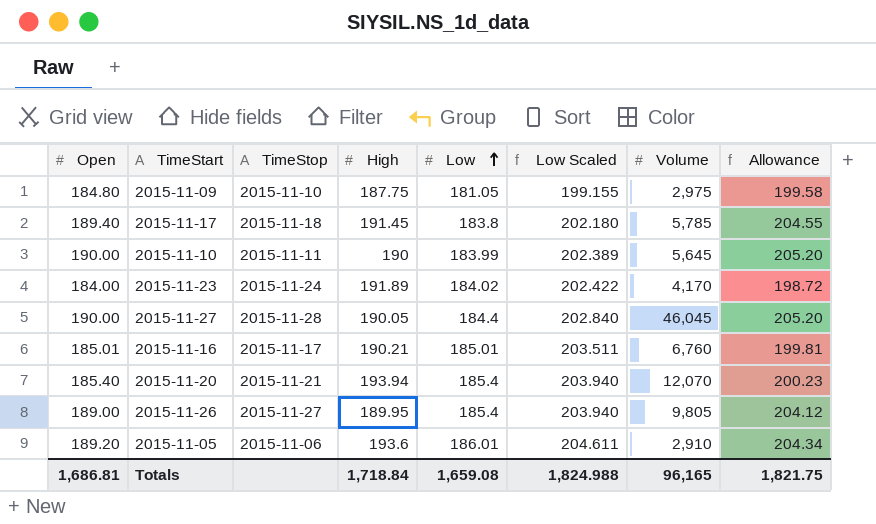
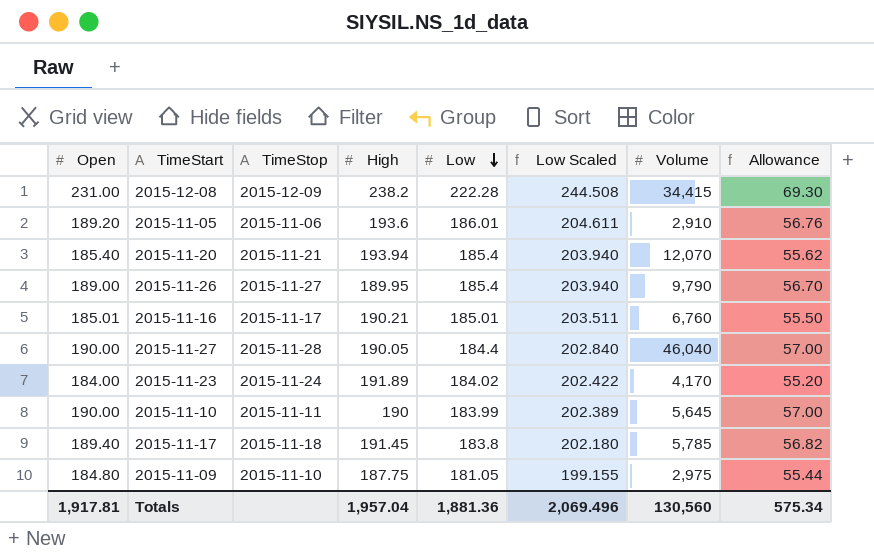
row order: Low ascending -> Low descending
column Allowance | formula: [Open] * 1.08 -> [Open] * 0.3
row 2015-12-08: none -> 231.00 | 2015-12-09 | 238.2 | 222.28 | 244.508 | 34,415 | 69.30
2015-11-26 | Volume: 9,805 -> 9,790
2015-11-27 | Volume: 46,045 -> 46,040
Totals | Open: 1,686.81 -> 1,917.81
Totals | High: 1,718.84 -> 1,957.04
Totals | Low: 1,659.08 -> 1,881.36
Totals | Low Scaled: 1,824.988 -> 2,069.496
Totals | Volume: 96,165 -> 130,560
Totals | Allowance: 1,821.75 -> 575.34

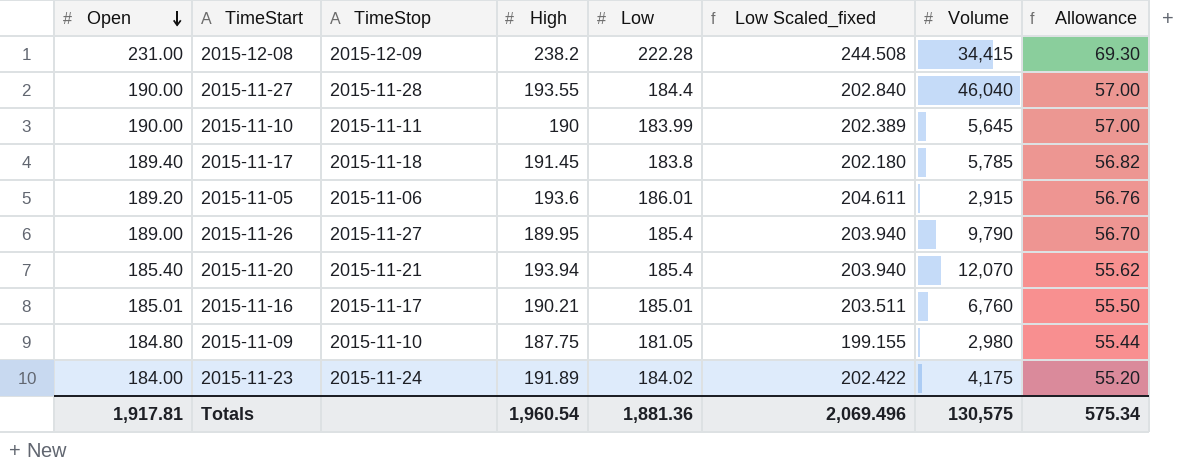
row order: Low descending -> Open descending
column name: Low Scaled -> Low Scaled_fixed
2015-11-27 | High: 190.05 -> 193.55
2015-11-05 | Volume: 2,910 -> 2,915
2015-11-09 | Volume: 2,975 -> 2,980
2015-11-23 | Volume: 4,170 -> 4,175
Totals | High: 1,957.04 -> 1,960.54
Totals | Volume: 130,560 -> 130,575

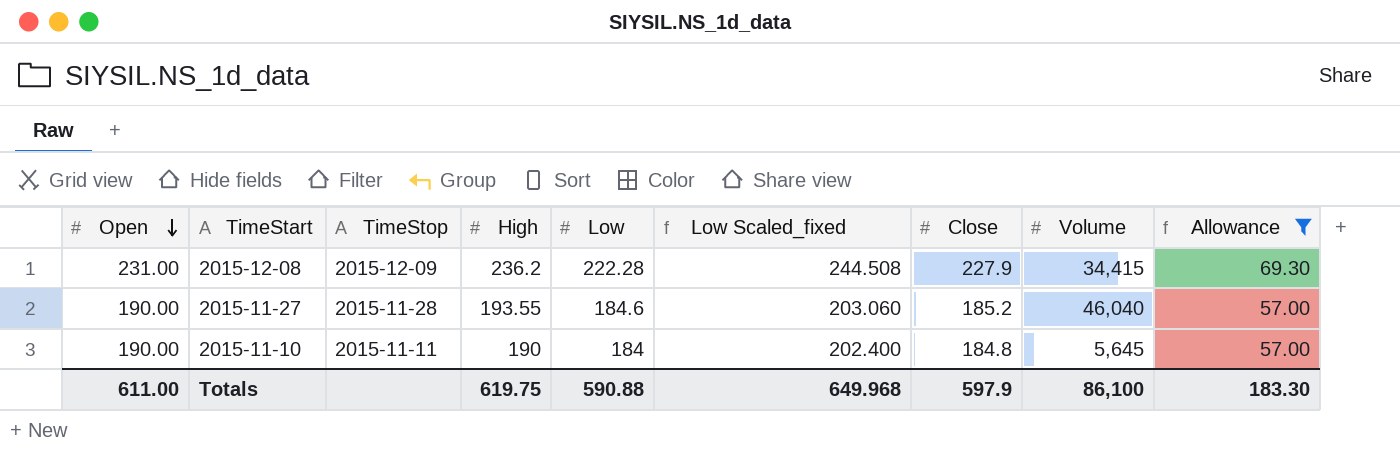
filter: none -> Allowance >= 57.00
column Close | position: none -> 7
2015-12-08 | High: 238.2 -> 236.2
2015-11-27 | Low: 184.4 -> 184.6
2015-11-27 | Low Scaled_fixed: 202.840 -> 203.060
2015-11-10 | Low: 183.99 -> 184
2015-11-10 | Low Scaled_fixed: 202.389 -> 202.400
Totals | Open: 1,917.81 -> 611.00
Totals | High: 1,960.54 -> 619.75
Totals | Low: 1,881.36 -> 590.88
Totals | Low Scaled_fixed: 2,069.496 -> 649.968
Totals | Volume: 130,575 -> 86,100
Totals | Allowance: 575.34 -> 183.30

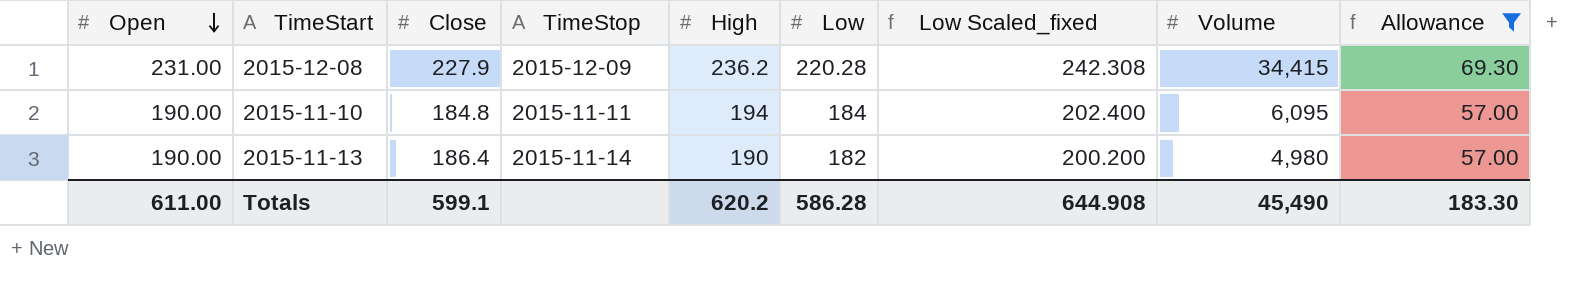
column Close | position: 7 -> 3
row 2015-11-27: 190.00 | 2015-11-28 | 193.55 | 184.6 | 203.060 | 185.2 | 46,040 | 57.00 -> none
2015-12-08 | Low: 222.28 -> 220.28
2015-12-08 | Low Scaled_fixed: 244.508 -> 242.308
2015-11-10 | High: 190 -> 194
2015-11-10 | Volume: 5,645 -> 6,095
row 2015-11-13: none -> 190.00 | 186.4 | 2015-11-14 | 190 | 182 | 200.200 | 4,980 | 57.00
Totals | Close: 597.9 -> 599.1
Totals | High: 619.75 -> 620.2
Totals | Low: 590.88 -> 586.28
Totals | Low Scaled_fixed: 649.968 -> 644.908
Totals | Volume: 86,100 -> 45,490

